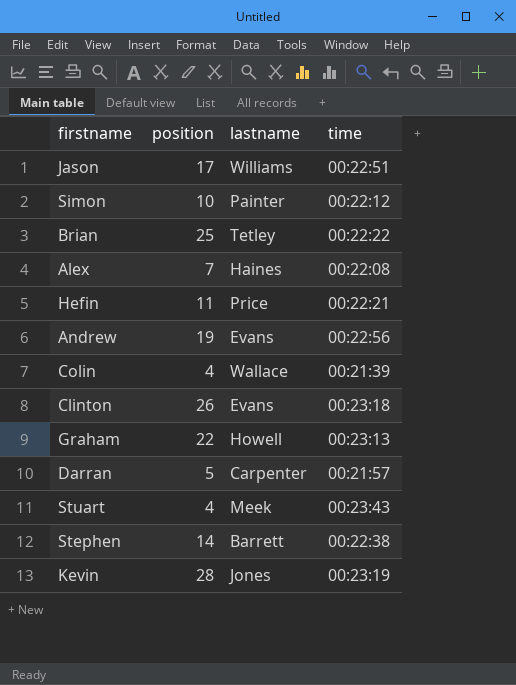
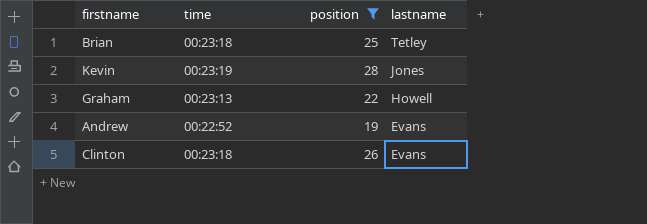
filter: none -> position >= 19
row order: none -> lastname descending
column time | position: 4 -> 2
Brian | time: 00:22:22 -> 00:23:18
Andrew | time: 00:22:56 -> 00:22:52

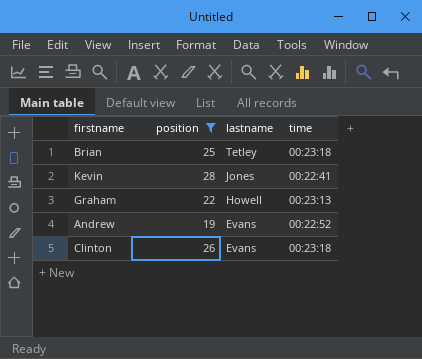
column time | position: 2 -> 4
Kevin | time: 00:23:19 -> 00:22:41

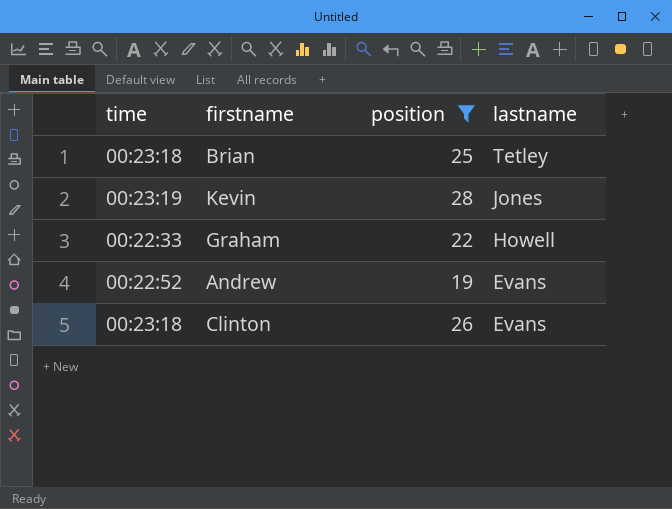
column time | position: 4 -> 1
Kevin | time: 00:22:41 -> 00:23:19
Graham | time: 00:23:13 -> 00:22:33

